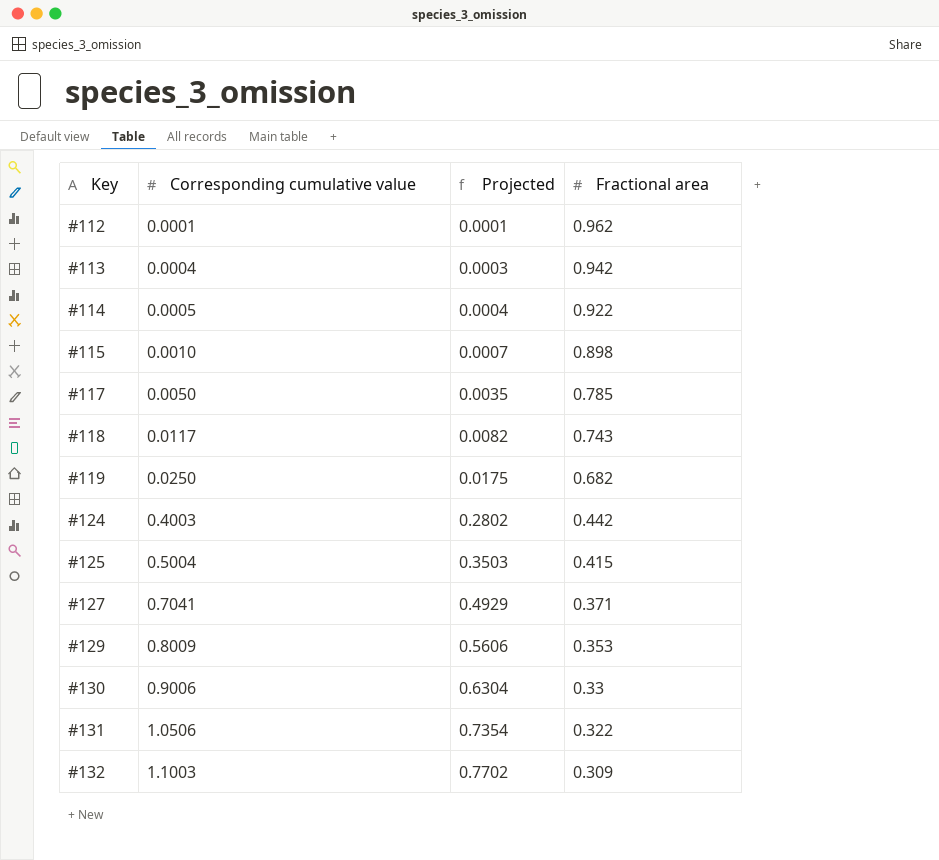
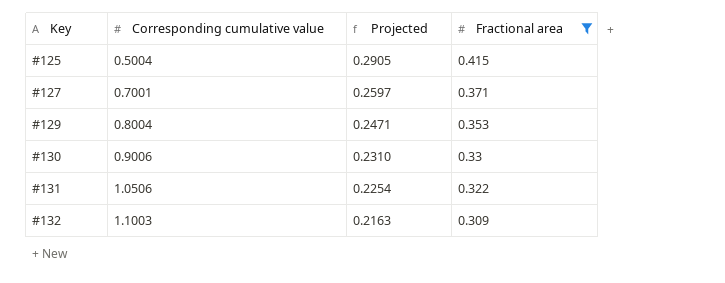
filter: none -> Fractional area <= 0.415
column Projected | formula: [Corresponding cumulative value] * 0.7 -> [Fractional area] * 0.7
#127 | Corresponding cumulative value: 0.7041 -> 0.7001
#129 | Corresponding cumulative value: 0.8009 -> 0.8004

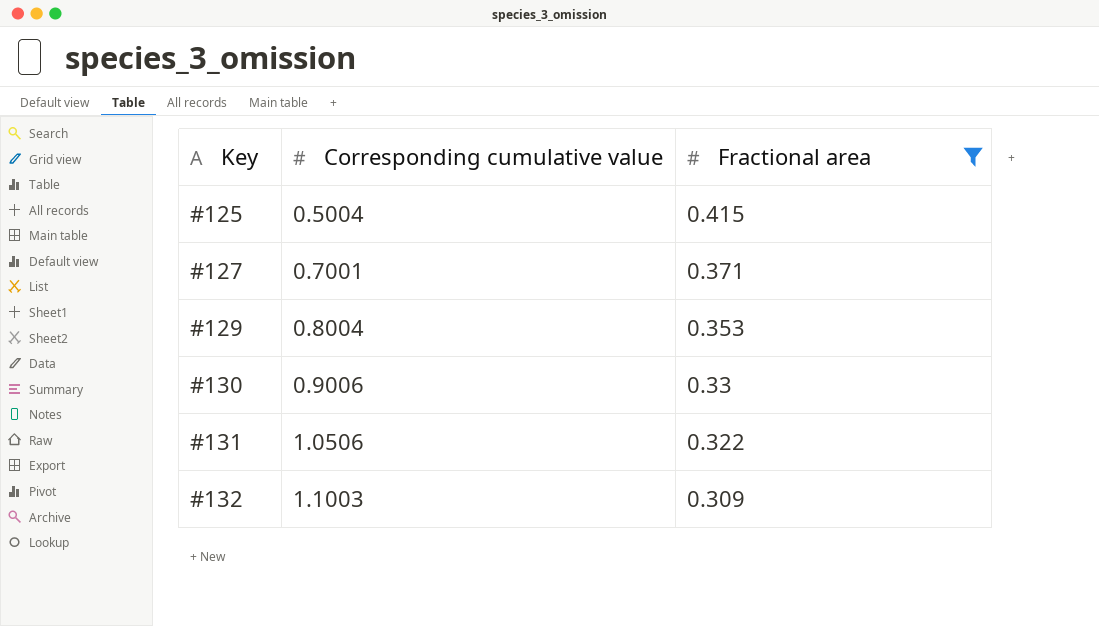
column Projected | formula: [Fractional area] * 0.7 -> none

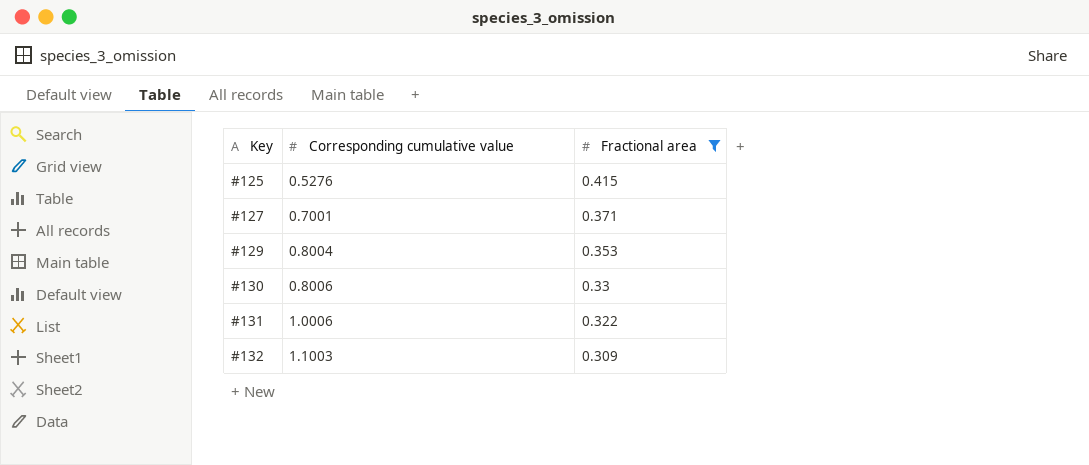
#125 | Corresponding cumulative value: 0.5004 -> 0.5276
#130 | Corresponding cumulative value: 0.9006 -> 0.8006
#131 | Corresponding cumulative value: 1.0506 -> 1.0006

